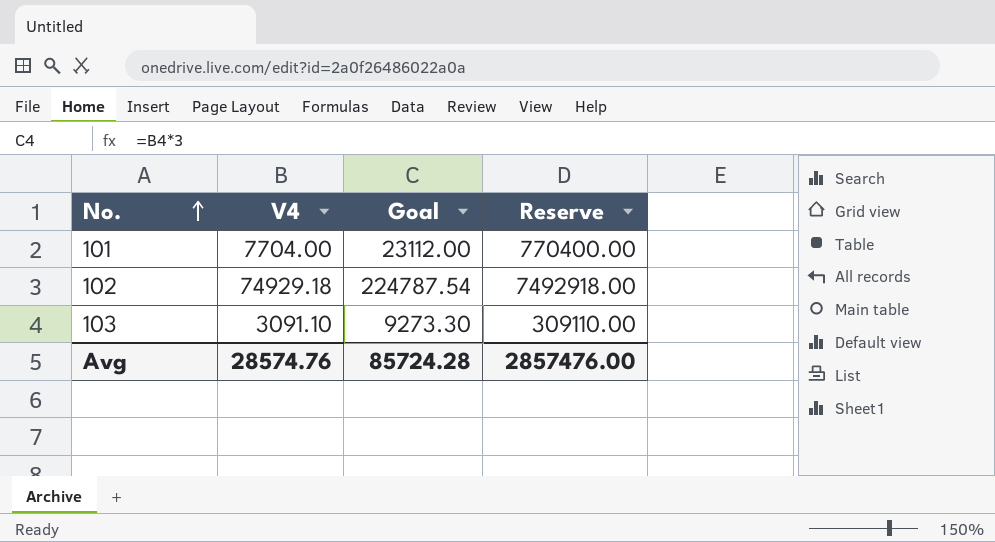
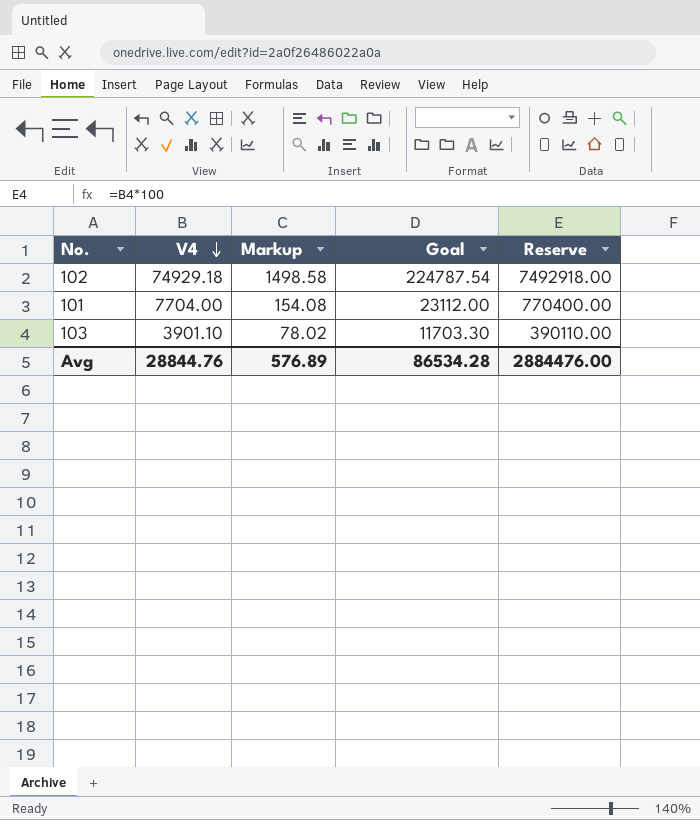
row order: No. ascending -> V4 descending
column Markup | formula: none -> [V4] * 0.02
103 | V4: 3091.10 -> 3901.10
103 | Goal: 9273.30 -> 11703.30
103 | Reserve: 309110.00 -> 390110.00
Avg | V4: 28574.76 -> 28844.76
Avg | Goal: 85724.28 -> 86534.28
Avg | Reserve: 2857476.00 -> 2884476.00

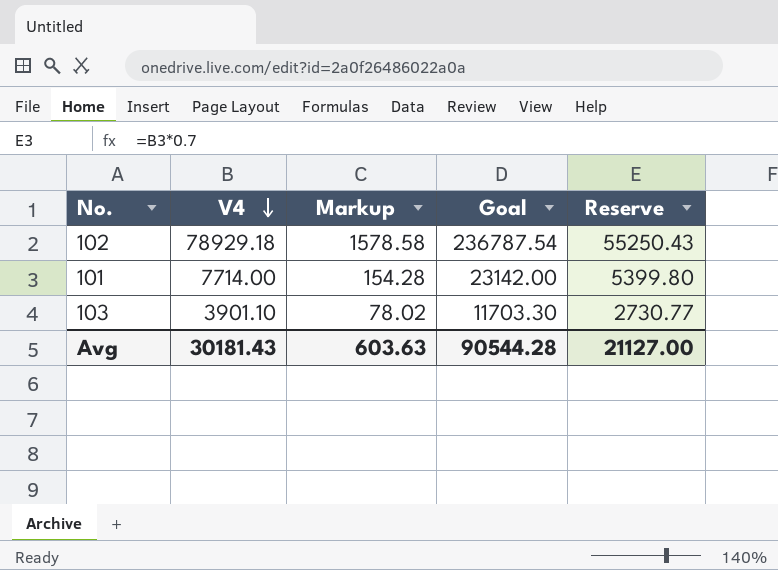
column Reserve | formula: [V4] * 100 -> [V4] * 0.7
102 | V4: 74929.18 -> 78929.18
102 | Markup: 1498.58 -> 1578.58
102 | Goal: 224787.54 -> 236787.54
101 | V4: 7704.00 -> 7714.00
101 | Markup: 154.08 -> 154.28
101 | Goal: 23112.00 -> 23142.00
Avg | V4: 28844.76 -> 30181.43
Avg | Markup: 576.89 -> 603.63
Avg | Goal: 86534.28 -> 90544.28
Avg | Reserve: 2884476.00 -> 21127.00

